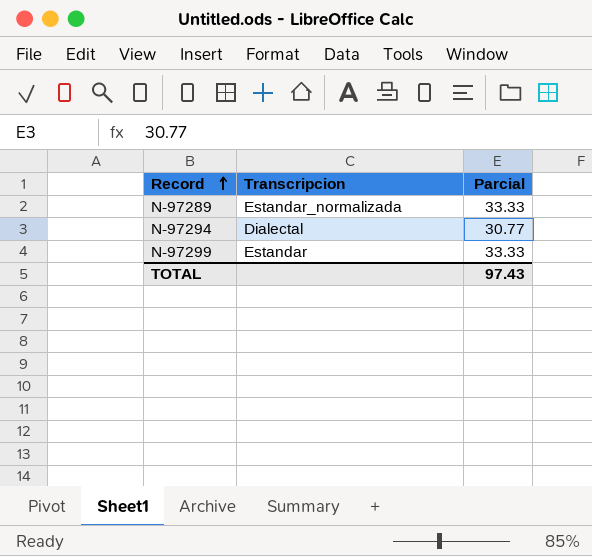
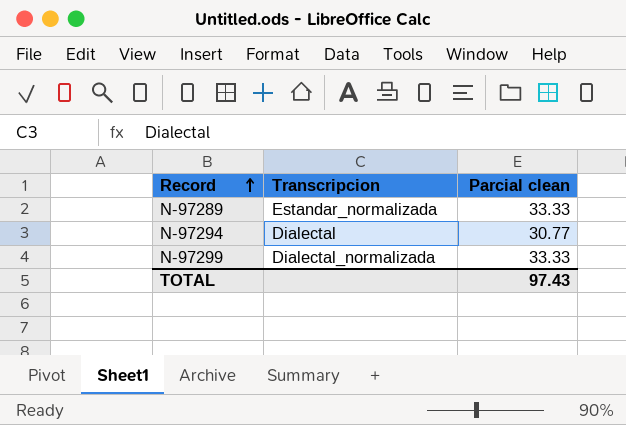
column name: Parcial -> Parcial clean
N-97299 | Transcripcion: Estandar -> Dialectal_normalizada

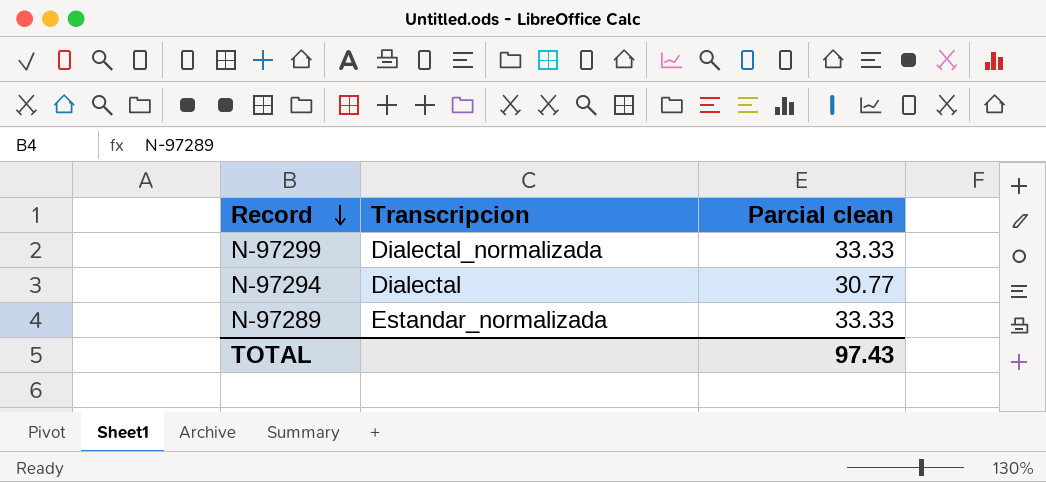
row order: Record ascending -> Record descending

